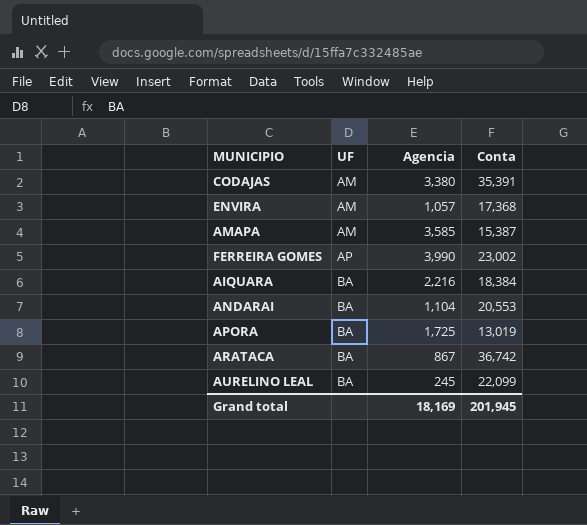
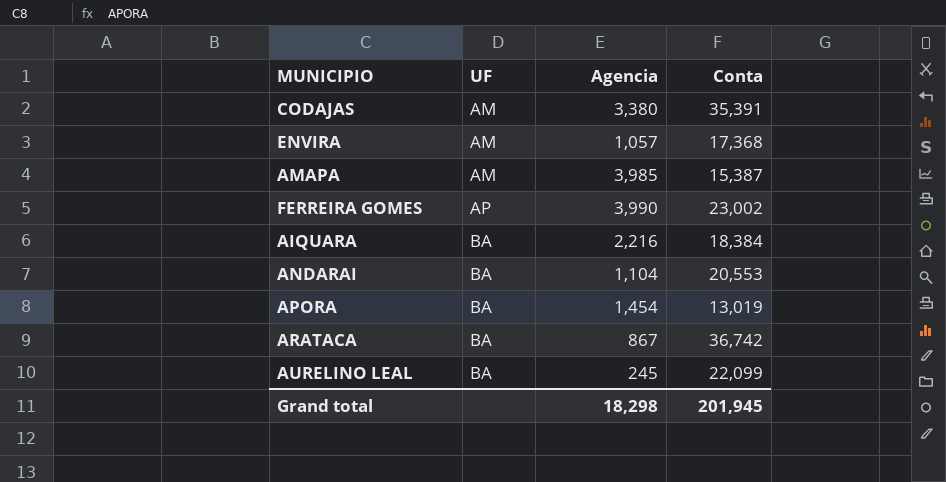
AMAPA | Agencia: 3,585 -> 3,985
APORA | Agencia: 1,725 -> 1,454
Grand total | Agencia: 18,169 -> 18,298

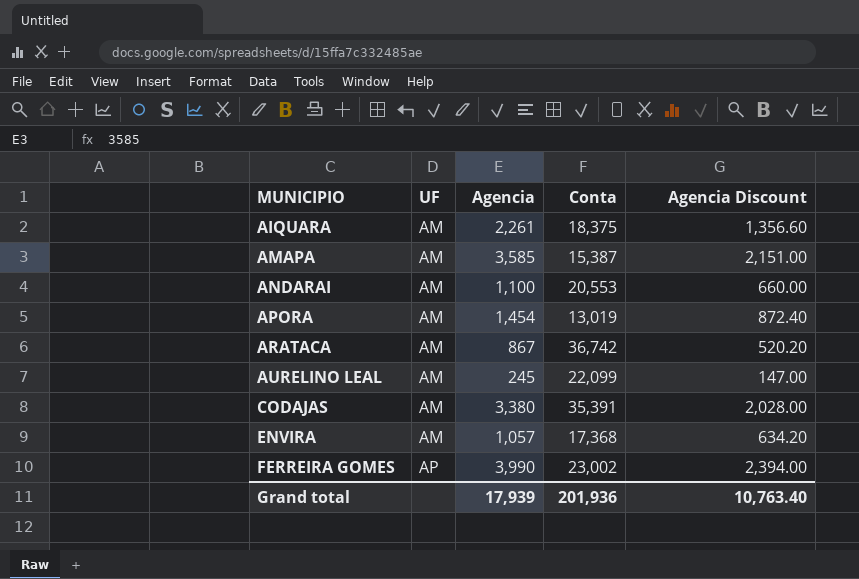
row order: UF ascending -> MUNICIPIO ascending
column Agencia Discount | formula: none -> [Agencia] * 0.6
AIQUARA | UF: BA -> AM
AIQUARA | Agencia: 2,216 -> 2,261
AIQUARA | Conta: 18,384 -> 18,375
AMAPA | Agencia: 3,985 -> 3,585
ANDARAI | UF: BA -> AM
ANDARAI | Agencia: 1,104 -> 1,100
APORA | UF: BA -> AM
ARATACA | UF: BA -> AM
AURELINO LEAL | UF: BA -> AM
Grand total | Agencia: 18,298 -> 17,939
Grand total | Conta: 201,945 -> 201,936

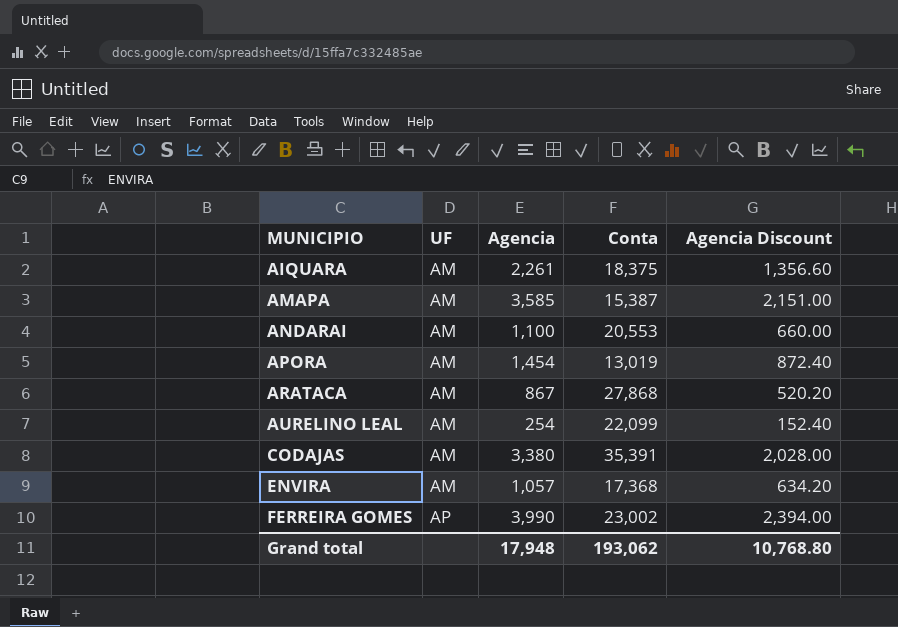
ARATACA | Conta: 36,742 -> 27,868
AURELINO LEAL | Agencia: 245 -> 254
AURELINO LEAL | Agencia Discount: 147.00 -> 152.40
Grand total | Agencia: 17,939 -> 17,948
Grand total | Conta: 201,936 -> 193,062
Grand total | Agencia Discount: 10,763.40 -> 10,768.80

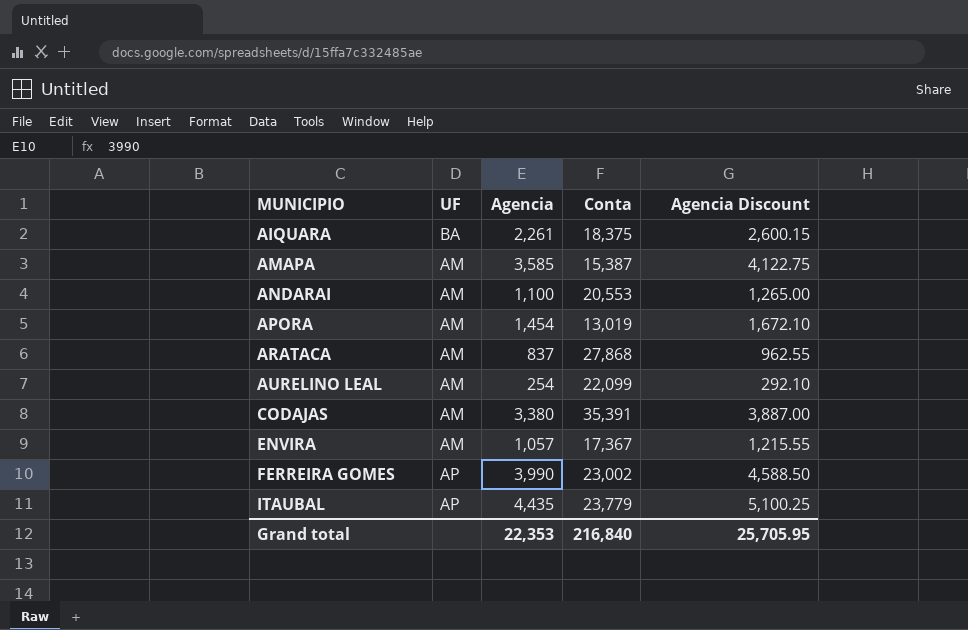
column Agencia Discount | formula: [Agencia] * 0.6 -> [Agencia] * 1.15
AIQUARA | UF: AM -> BA
ARATACA | Agencia: 867 -> 837
ENVIRA | Conta: 17,368 -> 17,367
row ITAUBAL: none -> AP | 4,435 | 23,779 | 5,100.25
Grand total | Agencia: 17,948 -> 22,353
Grand total | Conta: 193,062 -> 216,840
Grand total | Agencia Discount: 10,768.80 -> 25,705.95

